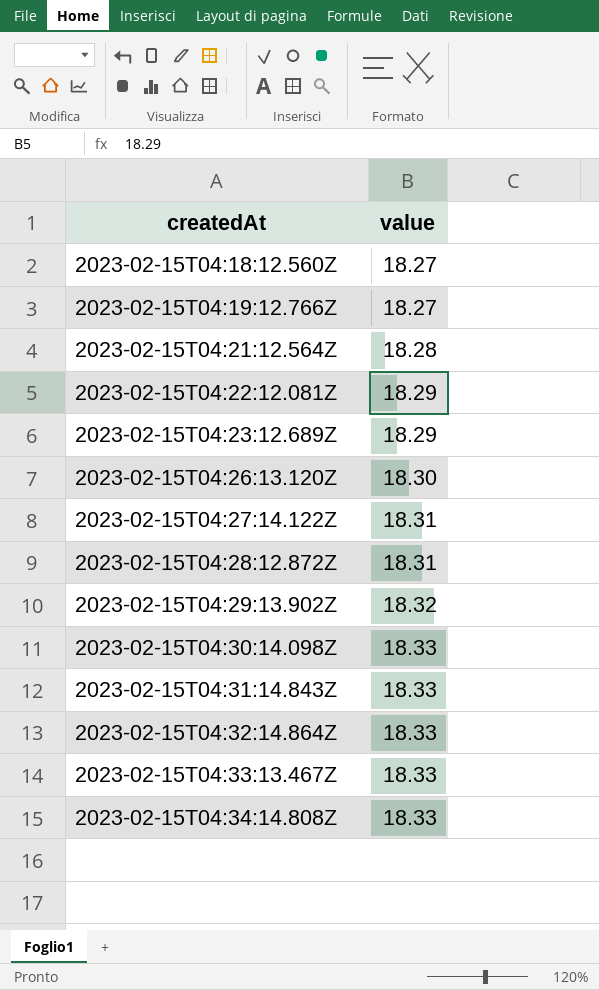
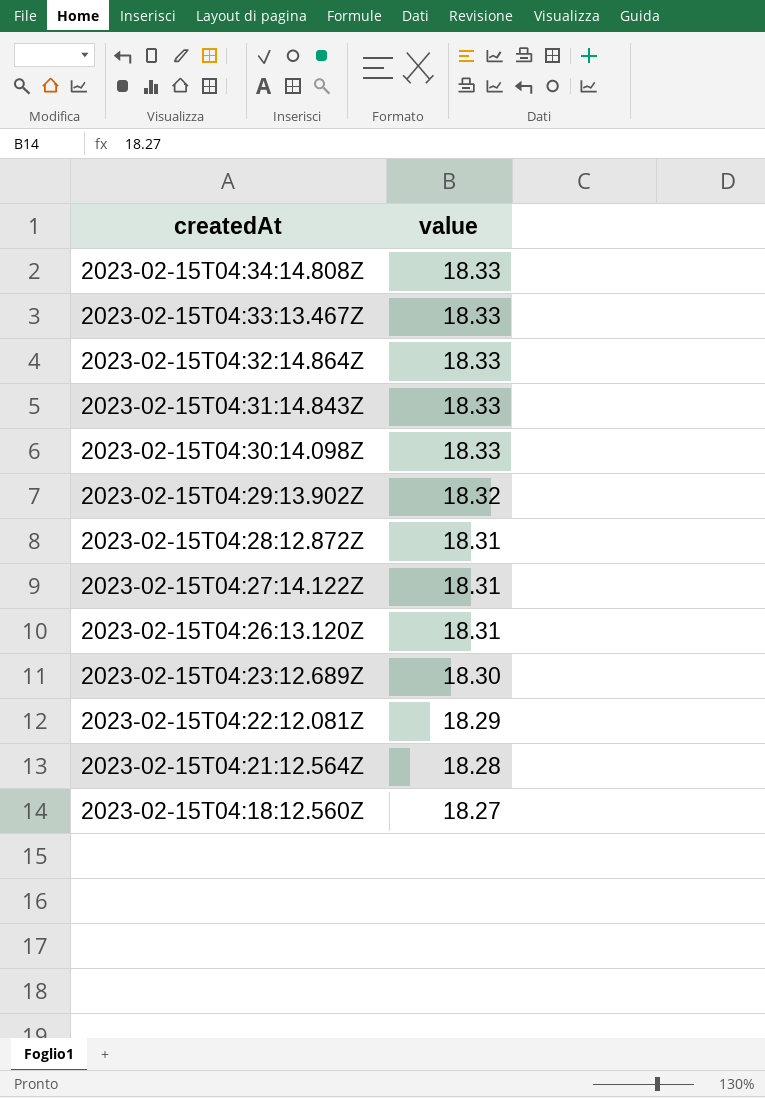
row order: createdAt ascending -> createdAt descending
row 2023-02-15T04:19:12.766Z: 18.27 -> none
2023-02-15T04:26:13.120Z | value: 18.30 -> 18.31
2023-02-15T04:23:12.689Z | value: 18.29 -> 18.30

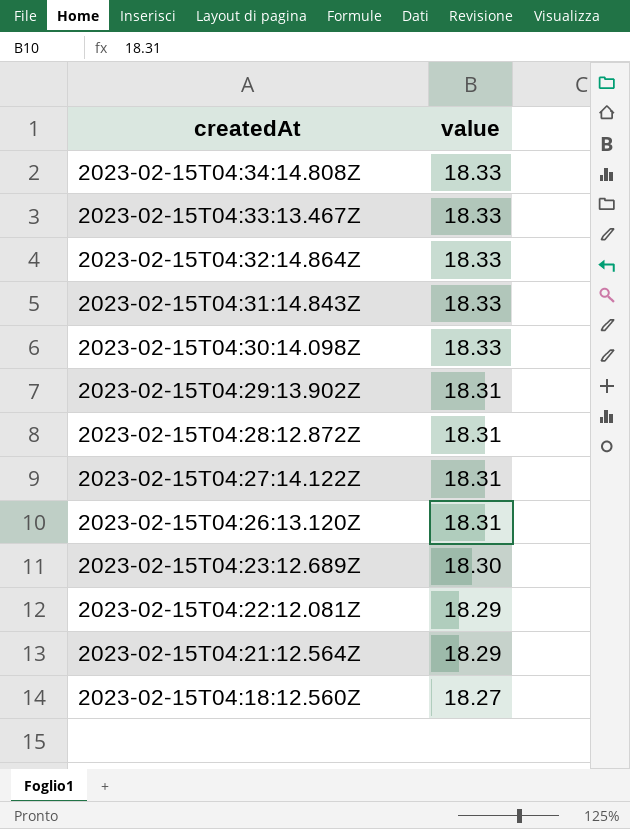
2023-02-15T04:29:13.902Z | value: 18.32 -> 18.31
2023-02-15T04:21:12.564Z | value: 18.28 -> 18.29

